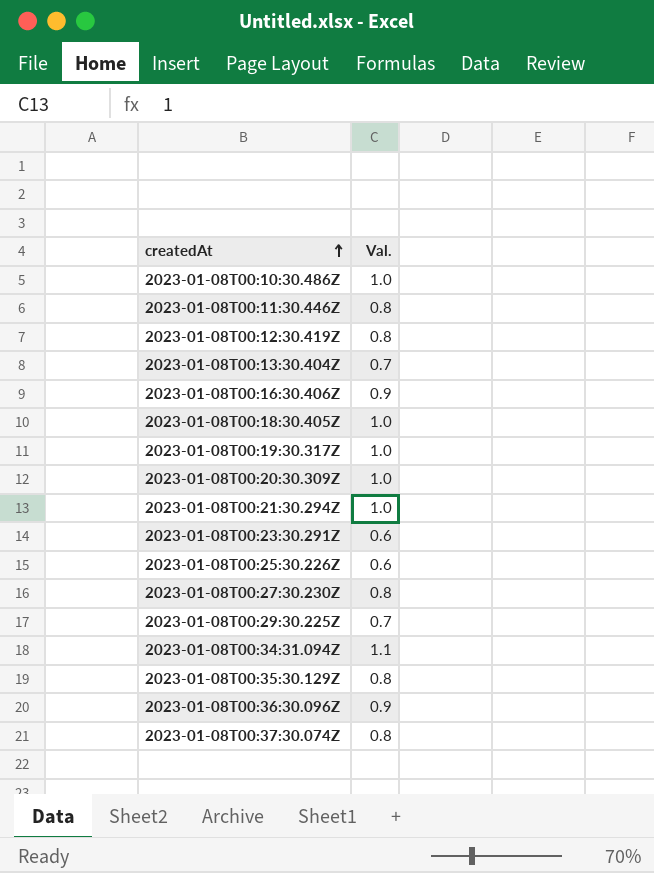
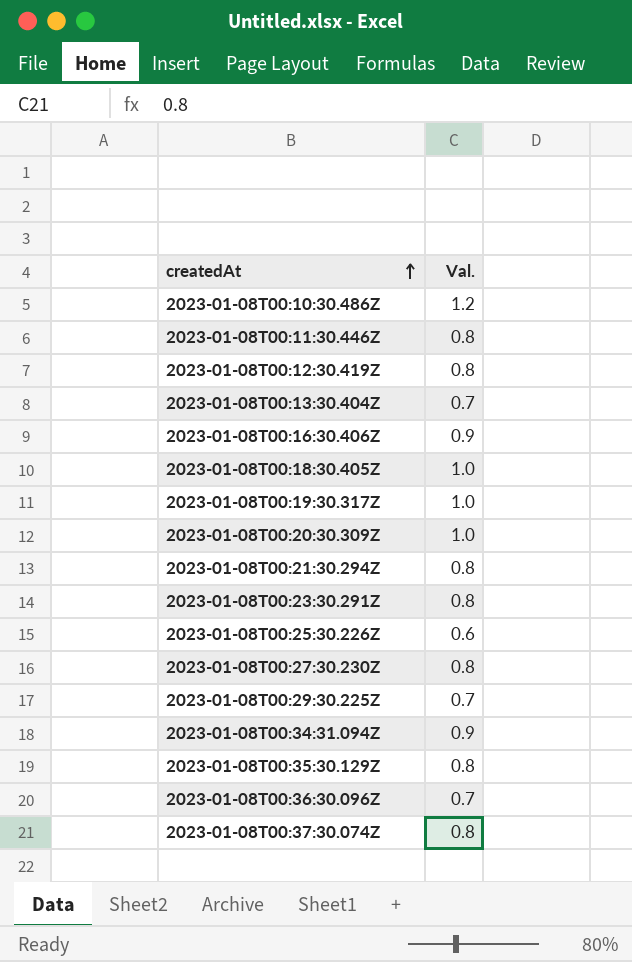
2023-01-08T00:10:30.486Z | Val.: 1.0 -> 1.2
2023-01-08T00:21:30.294Z | Val.: 1.0 -> 0.8
2023-01-08T00:23:30.291Z | Val.: 0.6 -> 0.8
2023-01-08T00:34:31.094Z | Val.: 1.1 -> 0.9
2023-01-08T00:36:30.096Z | Val.: 0.9 -> 0.7

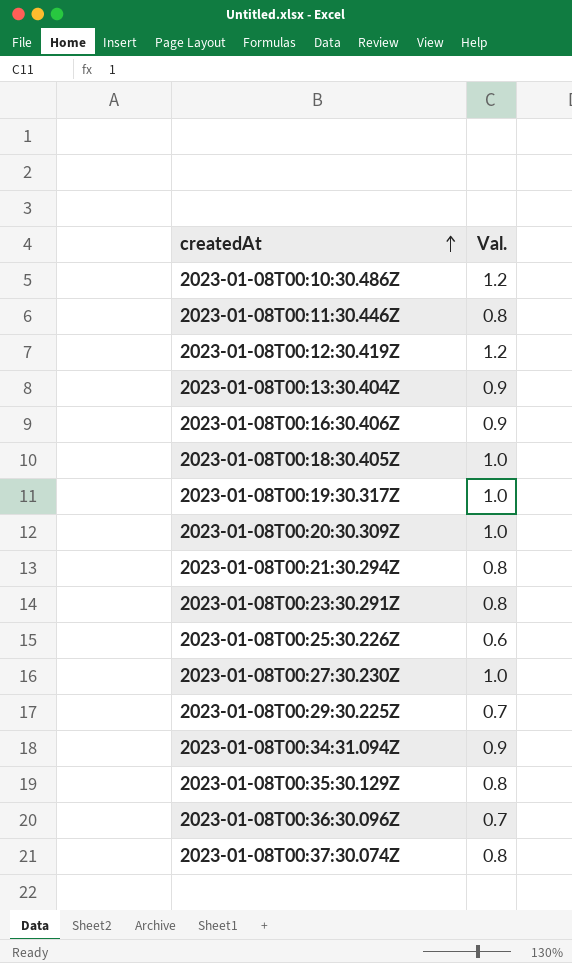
2023-01-08T00:12:30.419Z | Val.: 0.8 -> 1.2
2023-01-08T00:13:30.404Z | Val.: 0.7 -> 0.9
2023-01-08T00:27:30.230Z | Val.: 0.8 -> 1.0

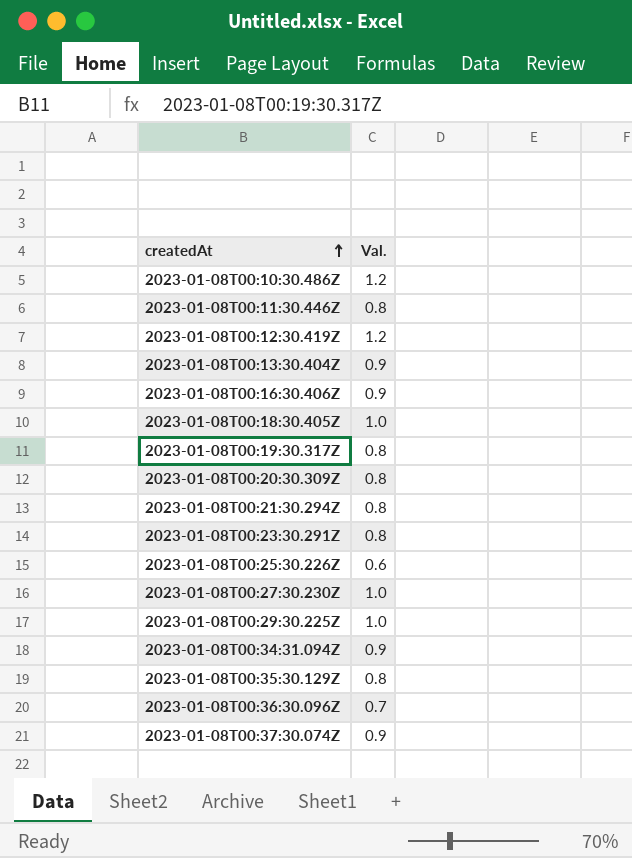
2023-01-08T00:19:30.317Z | Val.: 1.0 -> 0.8
2023-01-08T00:20:30.309Z | Val.: 1.0 -> 0.8
2023-01-08T00:29:30.225Z | Val.: 0.7 -> 1.0
2023-01-08T00:37:30.074Z | Val.: 0.8 -> 0.9

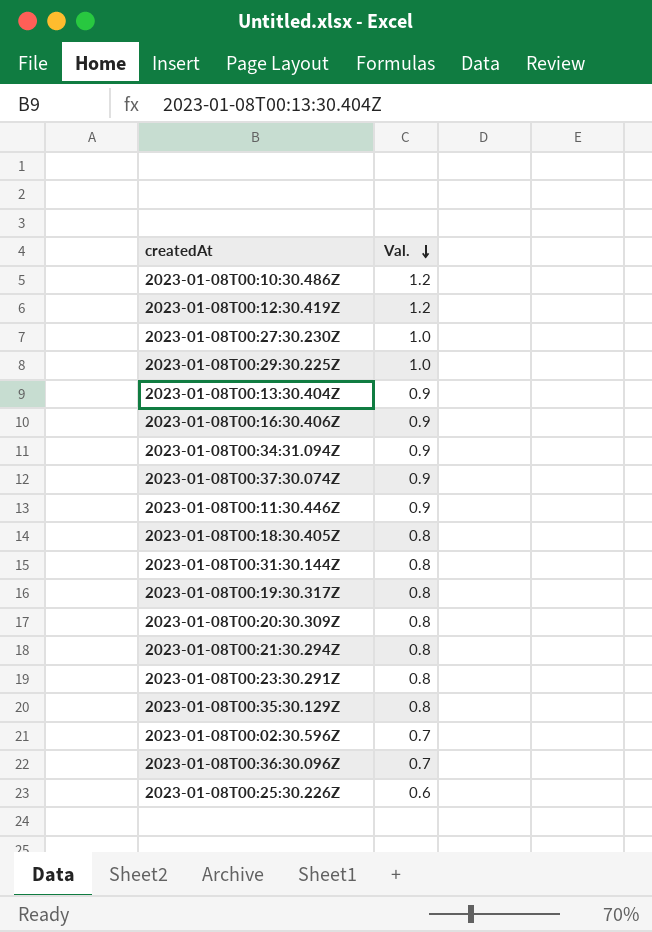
row order: createdAt ascending -> Val. descending
2023-01-08T00:11:30.446Z | Val.: 0.8 -> 0.9
2023-01-08T00:18:30.405Z | Val.: 1.0 -> 0.8
row 2023-01-08T00:31:30.144Z: none -> 0.8
row 2023-01-08T00:02:30.596Z: none -> 0.7

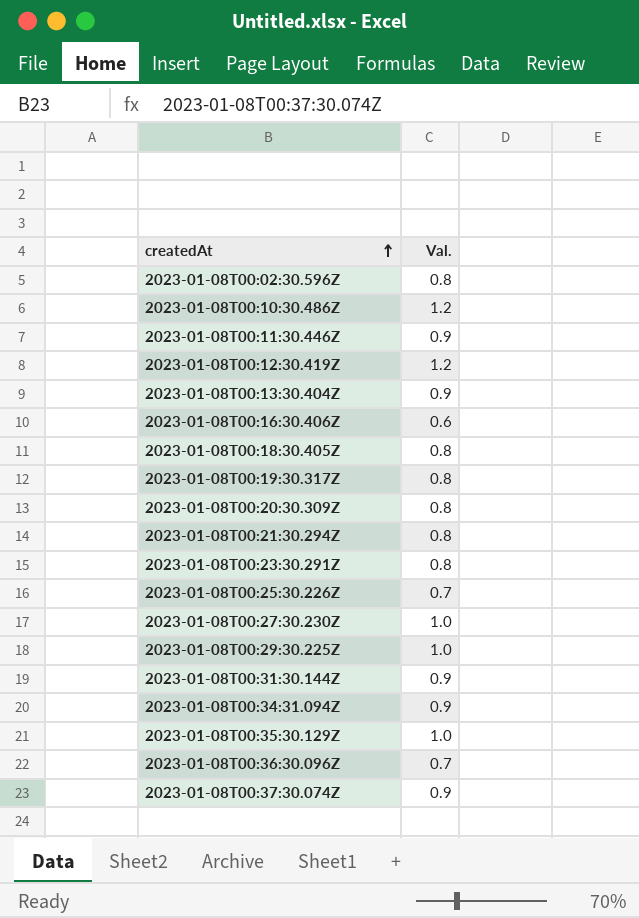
row order: Val. descending -> createdAt ascending
2023-01-08T00:02:30.596Z | Val.: 0.7 -> 0.8
2023-01-08T00:16:30.406Z | Val.: 0.9 -> 0.6
2023-01-08T00:25:30.226Z | Val.: 0.6 -> 0.7
2023-01-08T00:31:30.144Z | Val.: 0.8 -> 0.9
2023-01-08T00:35:30.129Z | Val.: 0.8 -> 1.0

